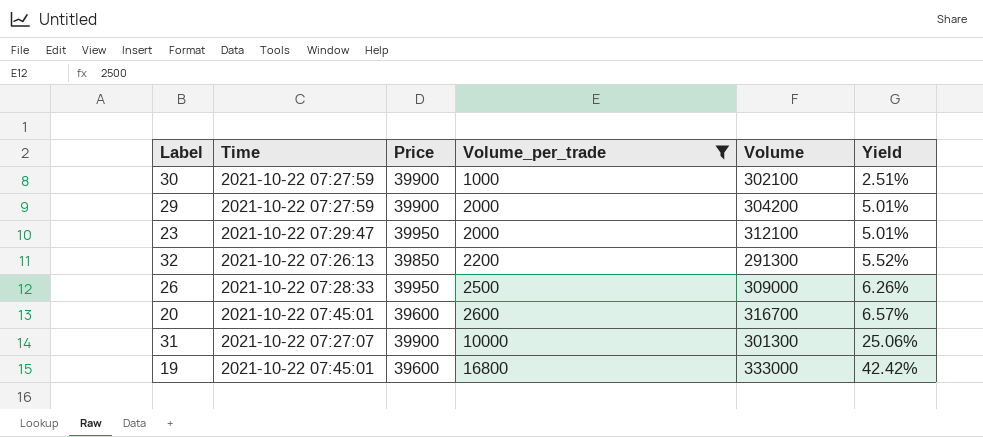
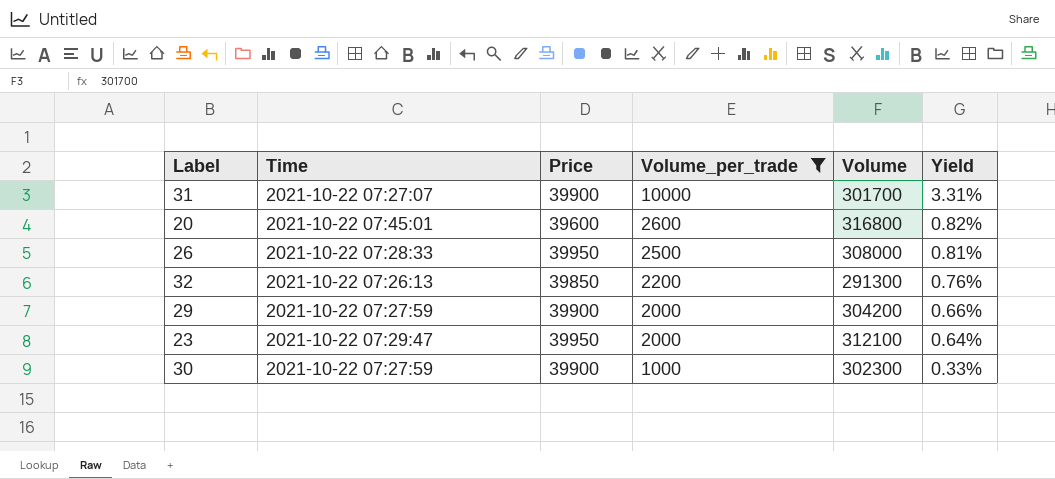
row order: Volume_per_trade ascending -> Volume_per_trade descending
column Yield | formula: [Volume_per_trade] / [Price] -> [Volume_per_trade] / [Volume]
row 19: 2021-10-22 07:45:01 | 39600 | 16800 | 333000 | 42.42% -> none
31 | Volume: 301300 -> 301700
20 | Volume: 316700 -> 316800
26 | Volume: 309000 -> 308000
30 | Volume: 302100 -> 302300

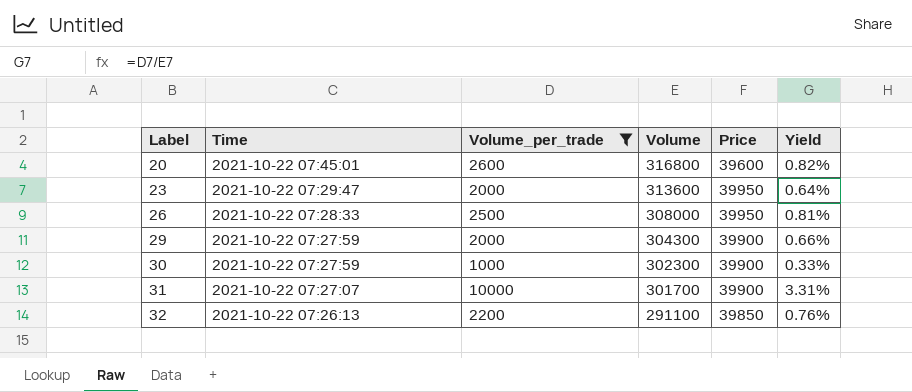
row order: Volume_per_trade descending -> Label ascending
column Price | position: 3 -> 5
23 | Volume: 312100 -> 313600
29 | Volume: 304200 -> 304300
32 | Volume: 291300 -> 291100

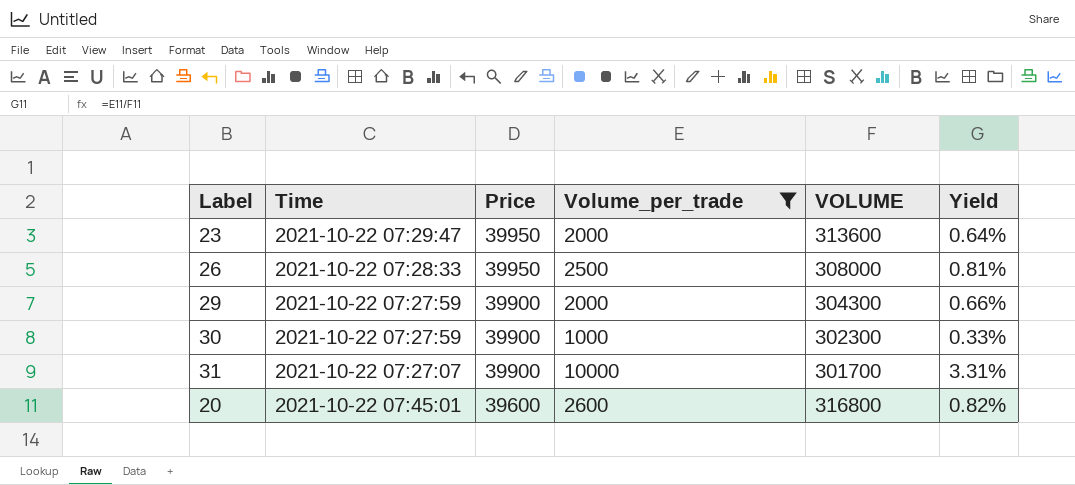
row order: Label ascending -> Price descending
column Price | position: 5 -> 3
column name: Volume -> VOLUME
row 32: 2021-10-22 07:26:13 | 2200 | 291100 | 39850 | 0.76% -> none

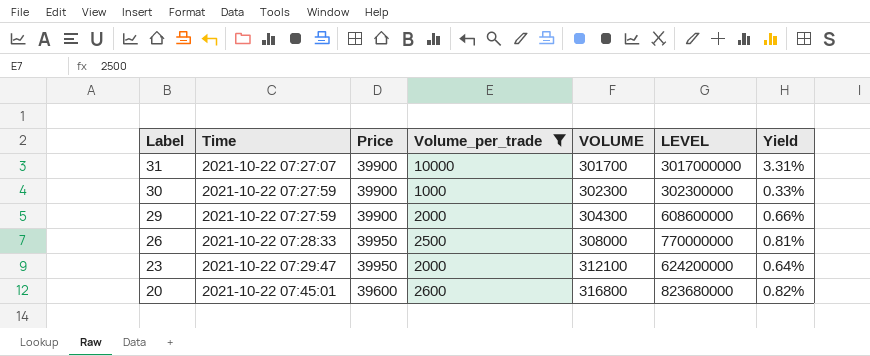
row order: Price descending -> Label descending
column LEVEL | formula: none -> [Volume_per_trade] * [VOLUME]
23 | VOLUME: 313600 -> 312100

